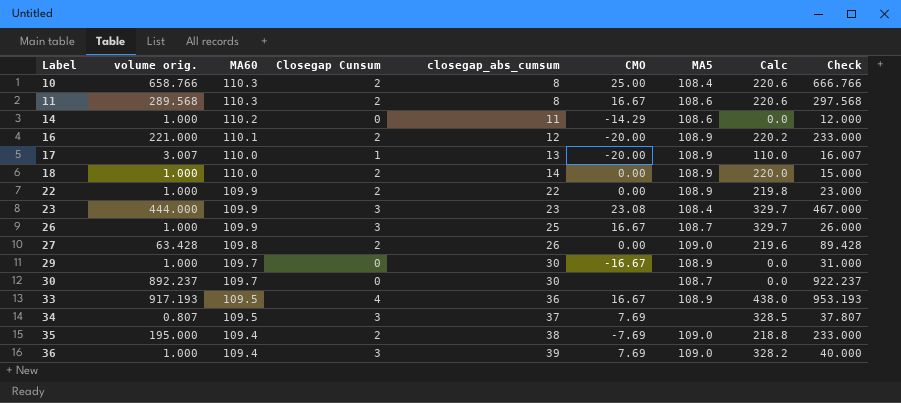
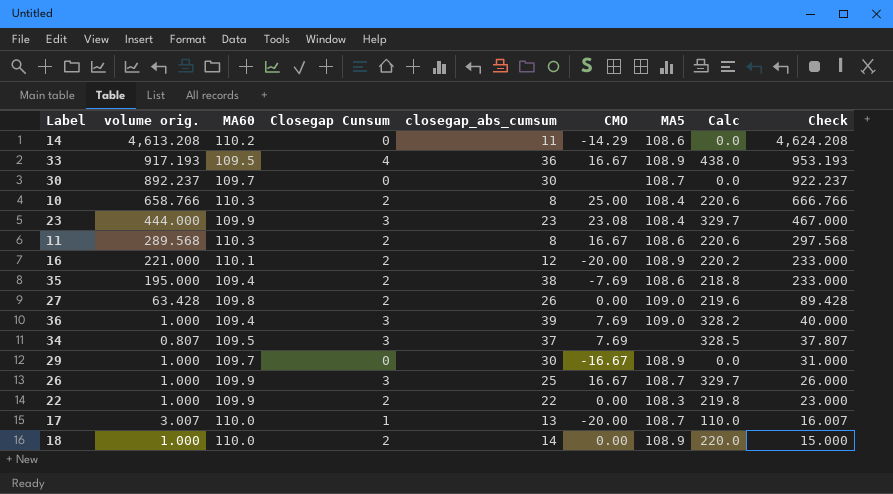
row order: Label ascending -> Check descending
14 | volume orig.: 1.000 -> 4,613.208
14 | Check: 12.000 -> 4,624.208
35 | MA5: 109.0 -> 108.6
22 | MA5: 108.9 -> 108.3
17 | MA5: 108.9 -> 108.7

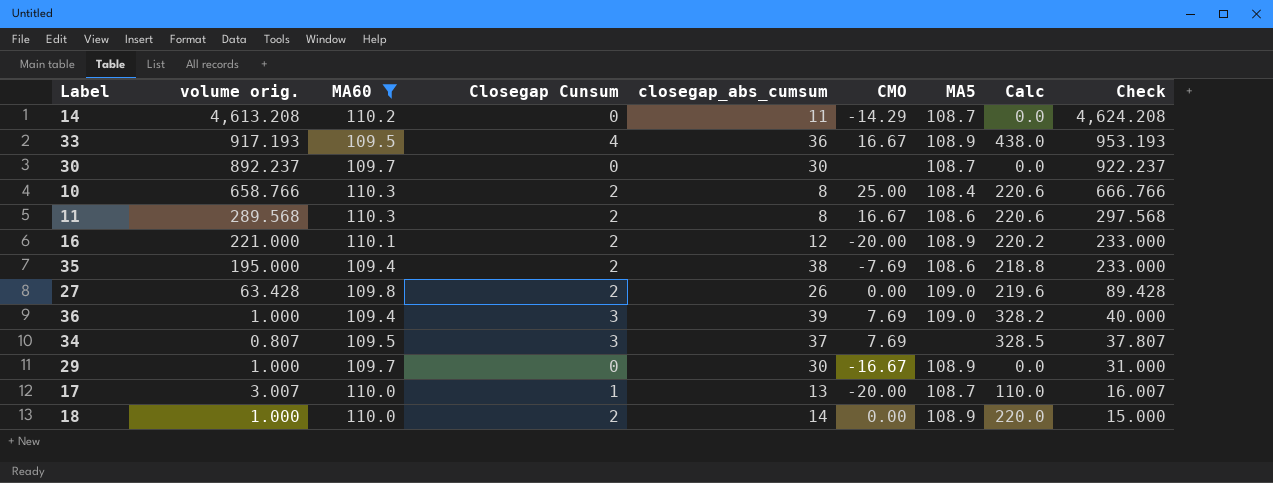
filter: none -> MA60 != 109.9
14 | MA5: 108.6 -> 108.7

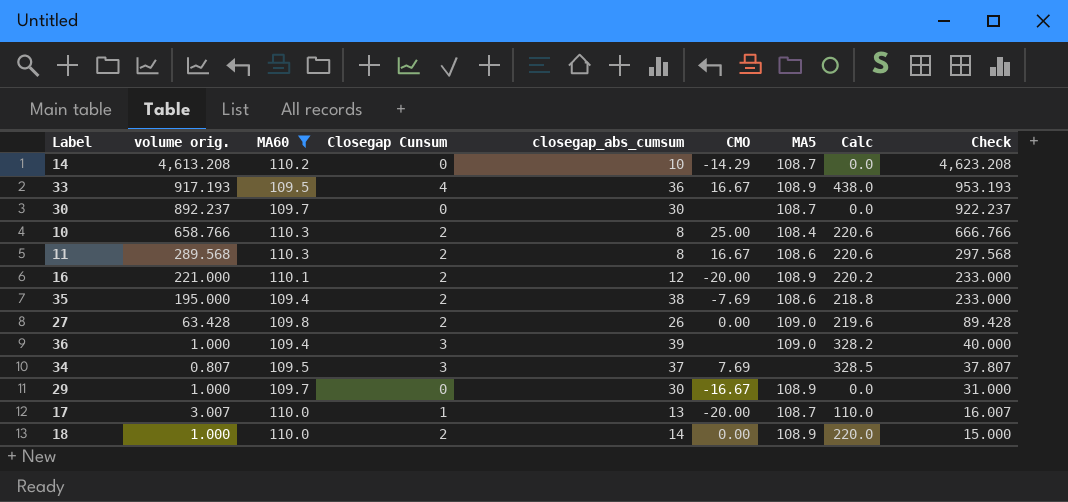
14 | closegap_abs_cumsum: 11 -> 10
14 | Check: 4,624.208 -> 4,623.208
36 | CMO: 7.69 -> none

